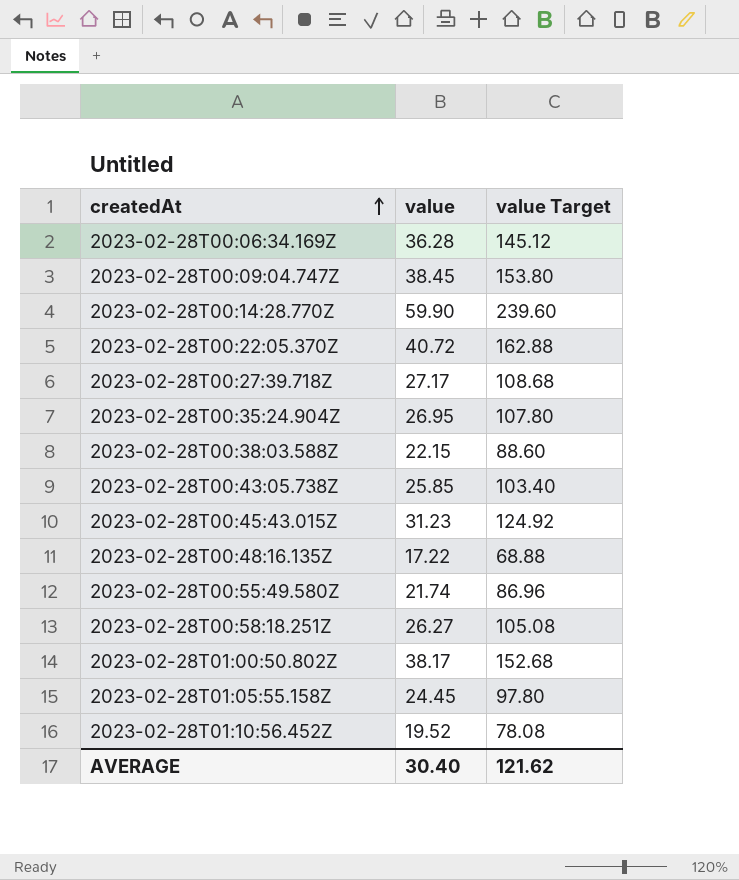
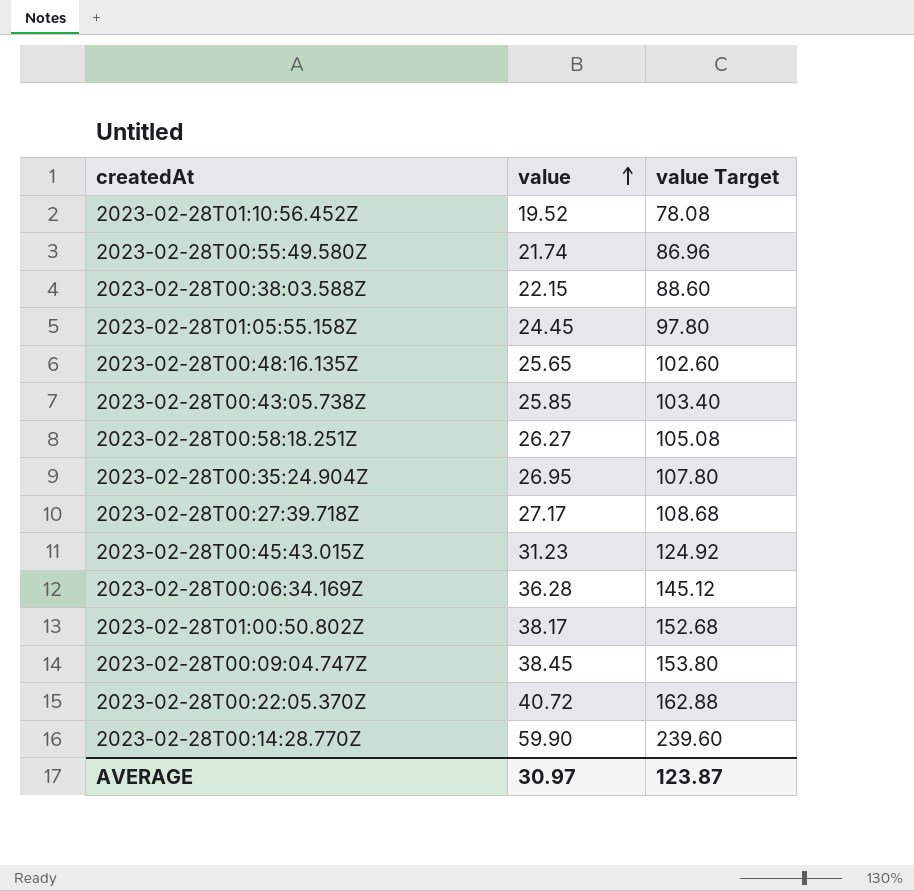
row order: createdAt ascending -> value ascending
2023-02-28T00:48:16.135Z | value: 17.22 -> 25.65
2023-02-28T00:48:16.135Z | value Target: 68.88 -> 102.60
AVERAGE | value: 30.40 -> 30.97
AVERAGE | value Target: 121.62 -> 123.87

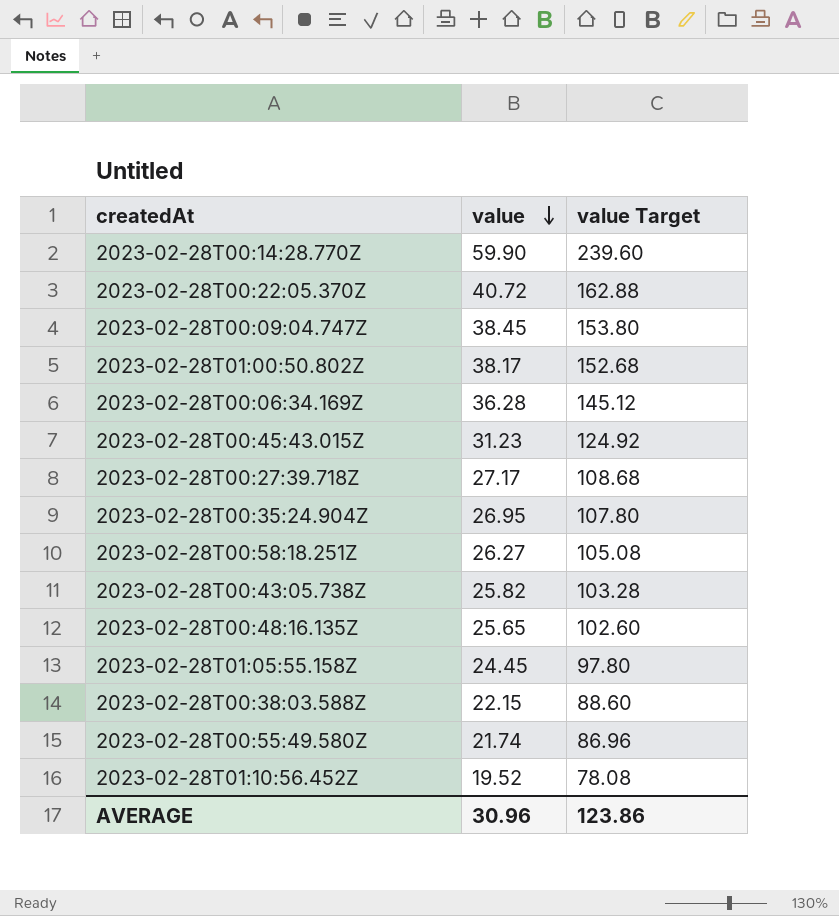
row order: value ascending -> value descending
2023-02-28T00:43:05.738Z | value: 25.85 -> 25.82
2023-02-28T00:43:05.738Z | value Target: 103.40 -> 103.28
AVERAGE | value: 30.97 -> 30.96
AVERAGE | value Target: 123.87 -> 123.86

